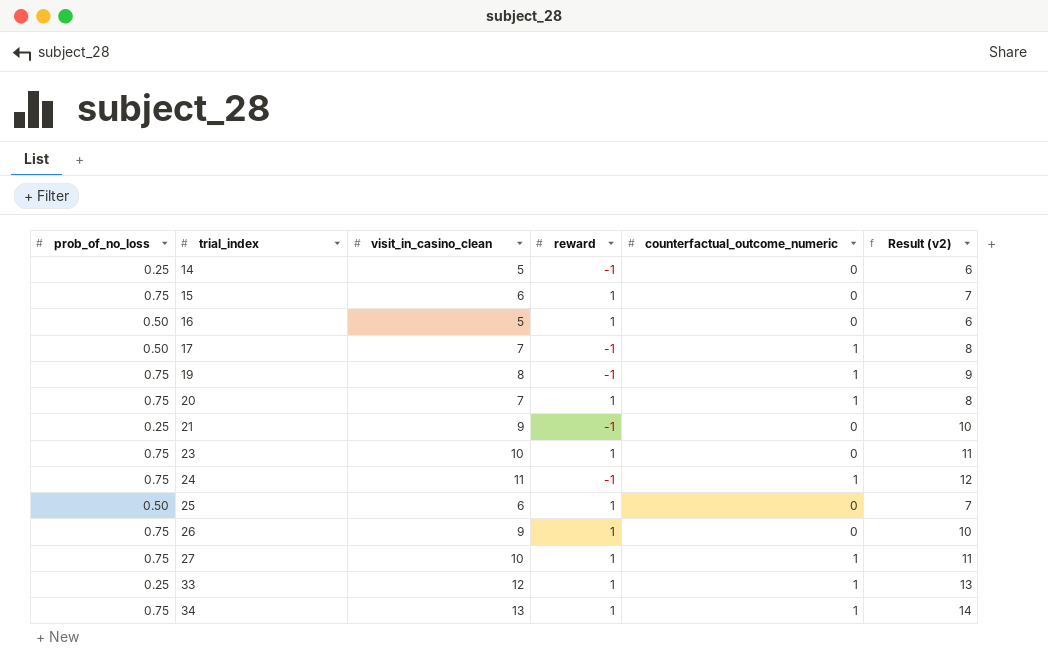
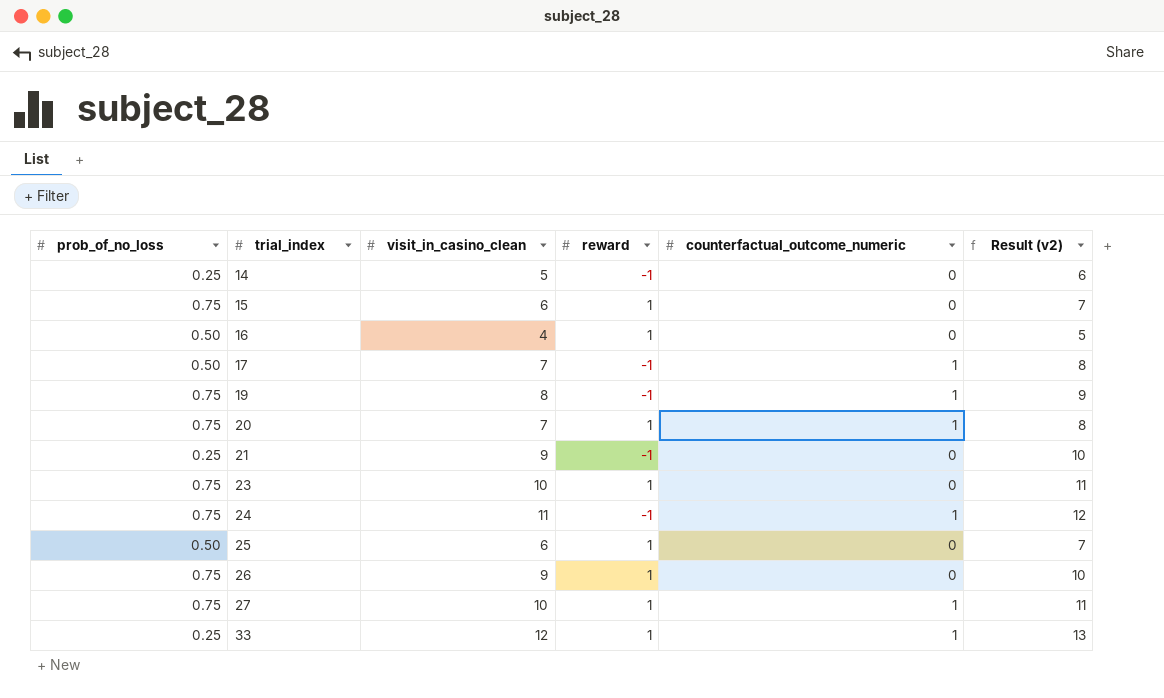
row 34: 0.75 | 13 | 1 | 1 | 14 -> none
16 | visit_in_casino_clean: 5 -> 4
16 | Result (v2): 6 -> 5

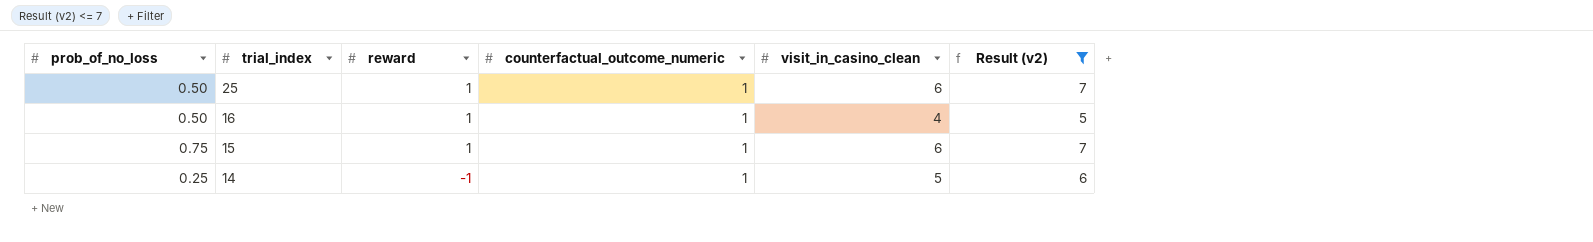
filter: none -> Result (v2) <= 7
row order: trial_index ascending -> trial_index descending
column visit_in_casino_clean | position: 3 -> 5
25 | counterfactual_outcome_numeric: 0 -> 1
16 | counterfactual_outcome_numeric: 0 -> 1
15 | counterfactual_outcome_numeric: 0 -> 1
14 | counterfactual_outcome_numeric: 0 -> 1

